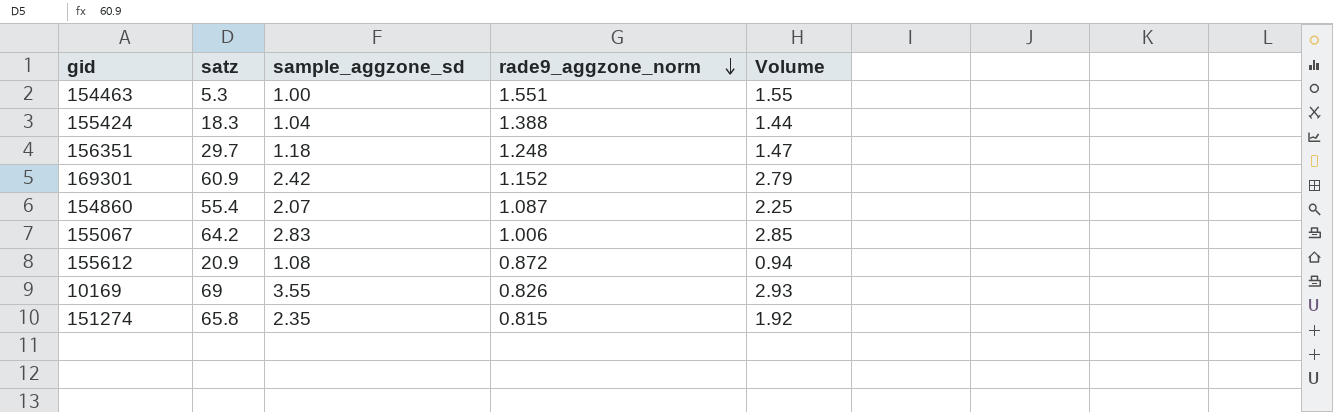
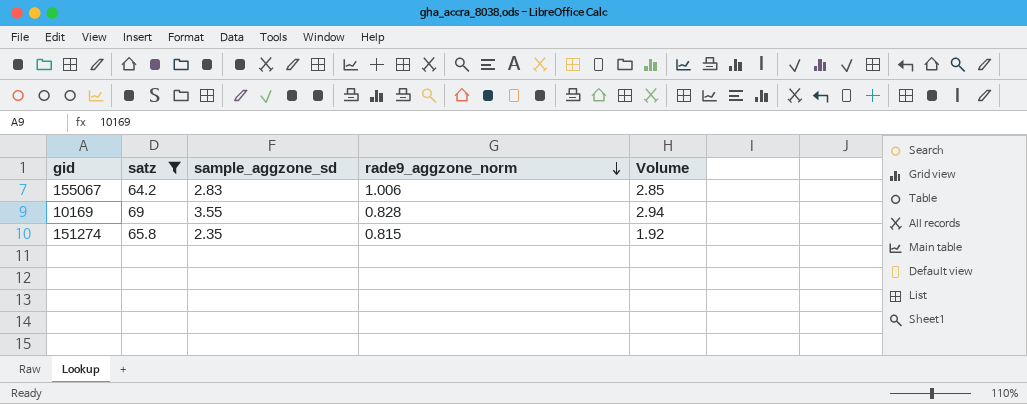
filter: none -> satz >= 64.2
10169 | rade9_aggzone_norm: 0.826 -> 0.828
10169 | Volume: 2.93 -> 2.94

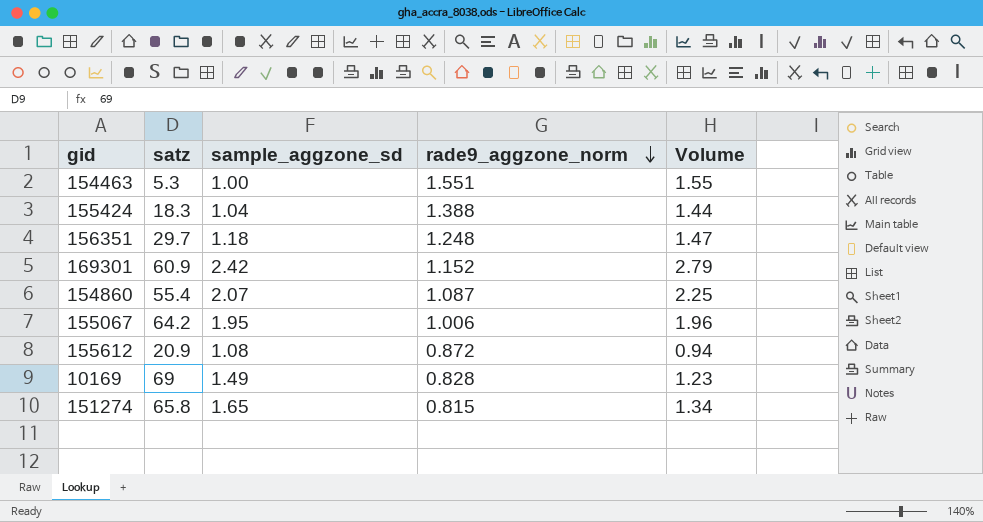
filter: satz >= 64.2 -> none
155067 | sample_aggzone_sd: 2.83 -> 1.95
155067 | Volume: 2.85 -> 1.96
10169 | sample_aggzone_sd: 3.55 -> 1.49
10169 | Volume: 2.94 -> 1.23
151274 | sample_aggzone_sd: 2.35 -> 1.65
151274 | Volume: 1.92 -> 1.34

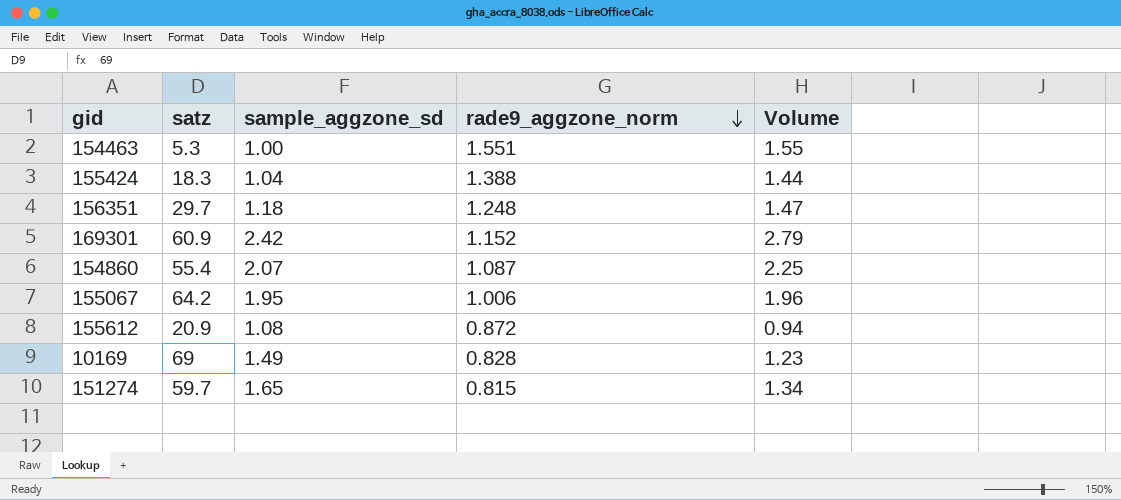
151274 | satz: 65.8 -> 59.7

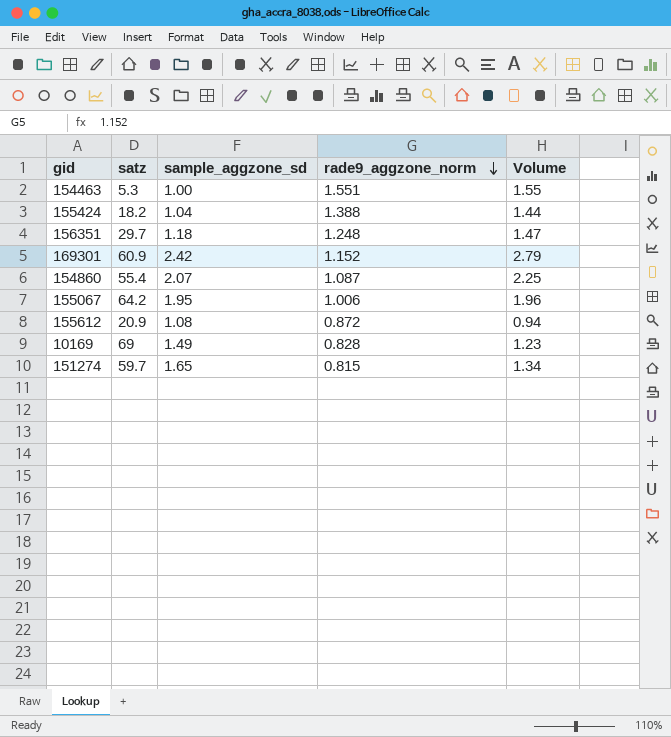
155424 | satz: 18.3 -> 18.2

